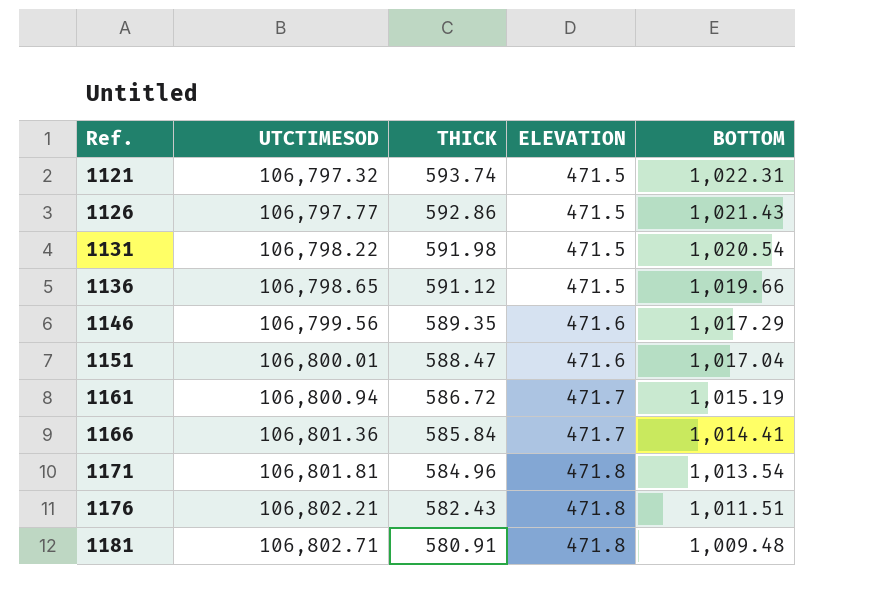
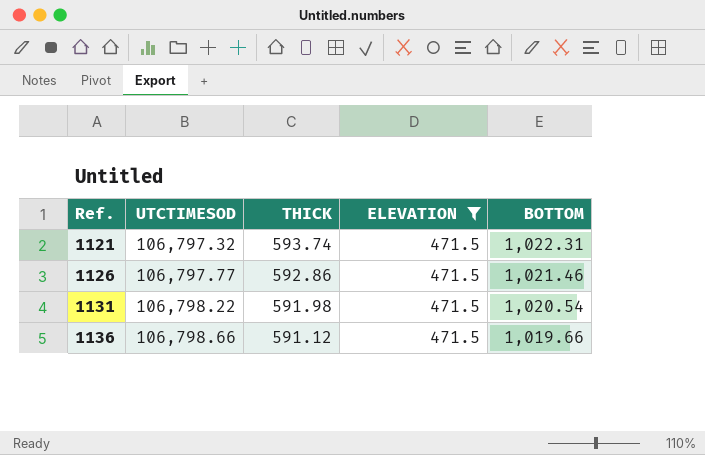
filter: none -> ELEVATION = 471.5
1126 | BOTTOM: 1,021.43 -> 1,021.46
1136 | UTCTIMESOD: 106,798.65 -> 106,798.66

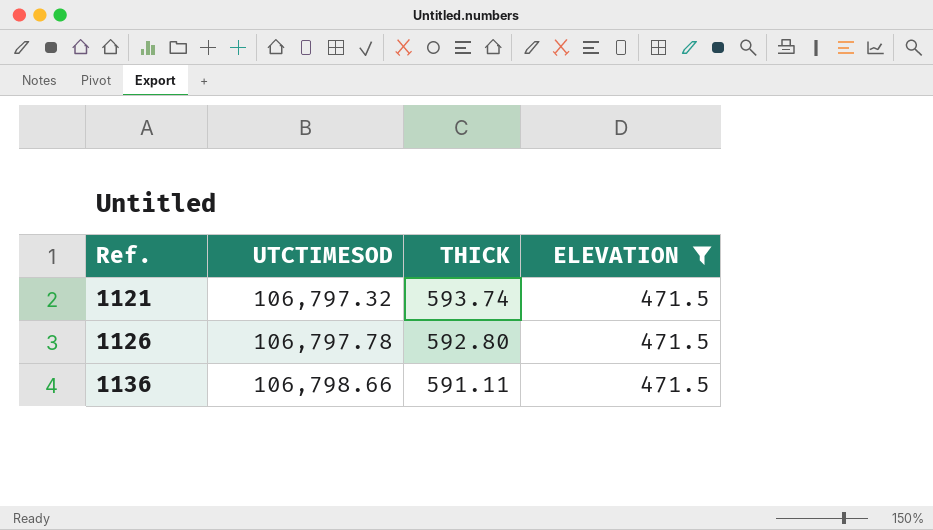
column BOTTOM | position: 5 -> none
row 1131: 106,798.22 | 591.98 | 471.5 | 1,020.54 -> none
1126 | UTCTIMESOD: 106,797.77 -> 106,797.78
1126 | THICK: 592.86 -> 592.80
1136 | THICK: 591.12 -> 591.11

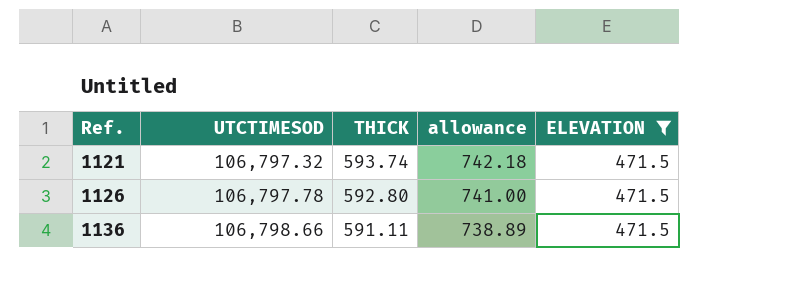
column allowance | formula: none -> [THICK] * 1.25

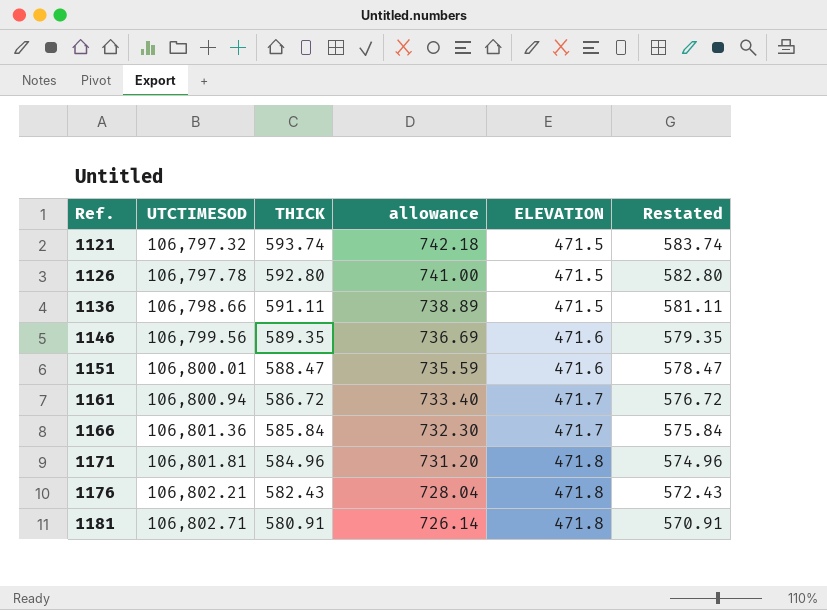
filter: ELEVATION = 471.5 -> none
column Restated | formula: none -> [THICK] - 10

